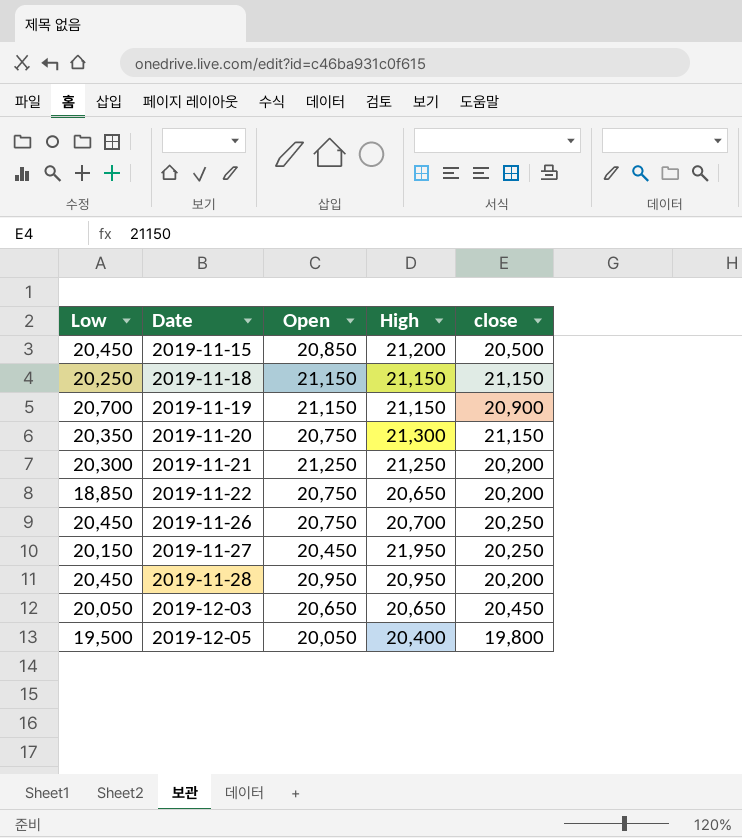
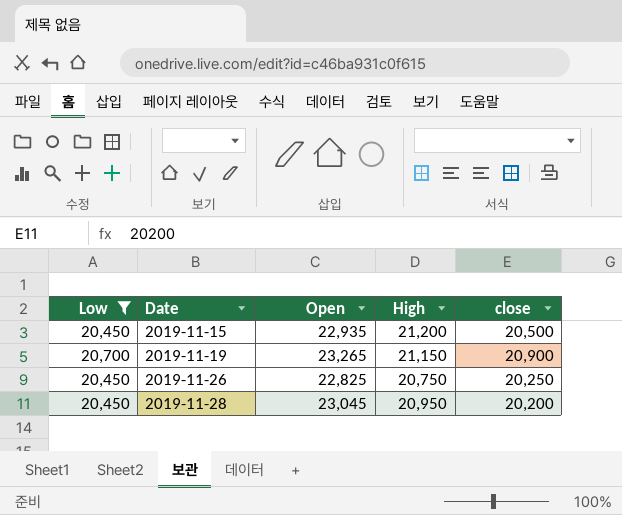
filter: none -> Low >= 20,450
2019-11-15 | Open: 20,850 -> 22,935
2019-11-19 | Open: 21,150 -> 23,265
2019-11-26 | Open: 20,750 -> 22,825
2019-11-26 | High: 20,700 -> 20,750
2019-11-28 | Open: 20,950 -> 23,045

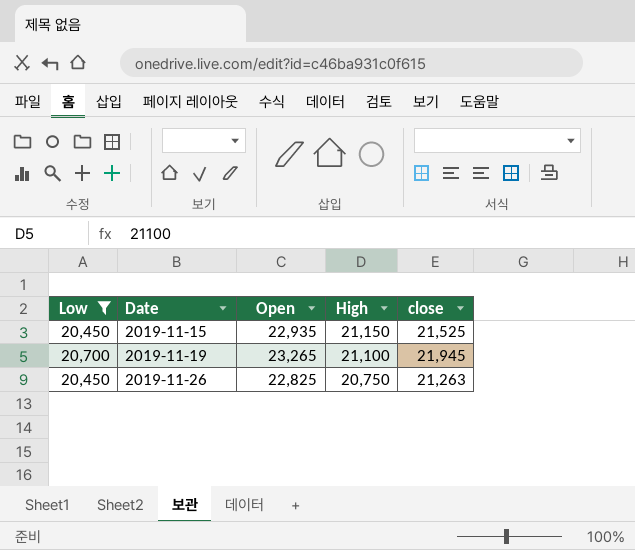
row 2019-11-28: 20,450 | 23,045 | 20,950 | 20,200 -> none
2019-11-15 | High: 21,200 -> 21,150
2019-11-15 | close: 20,500 -> 21,525
2019-11-19 | High: 21,150 -> 21,100
2019-11-19 | close: 20,900 -> 21,945
2019-11-26 | close: 20,250 -> 21,263

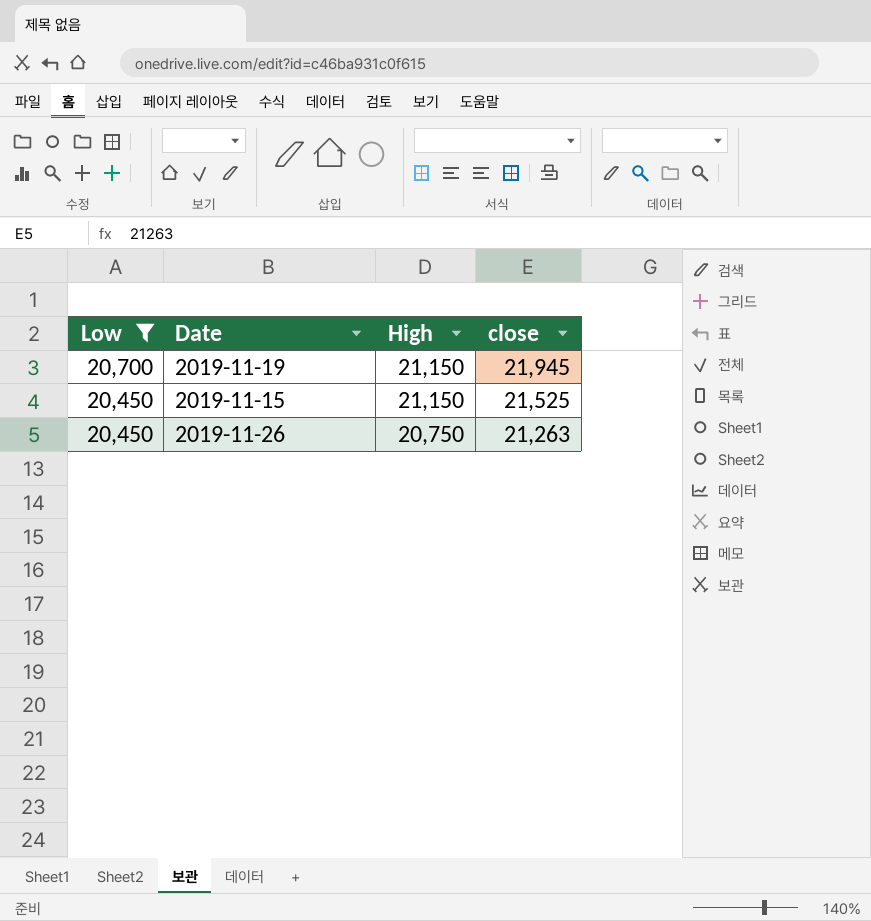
row order: Date ascending -> Low descending
column Open | position: 3 -> none
2019-11-19 | High: 21,100 -> 21,150

